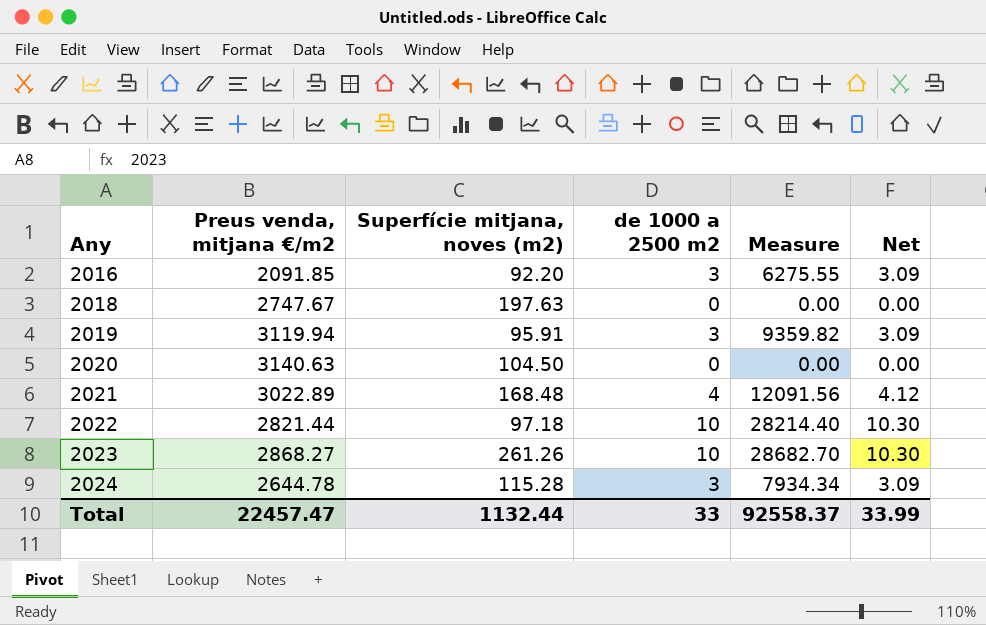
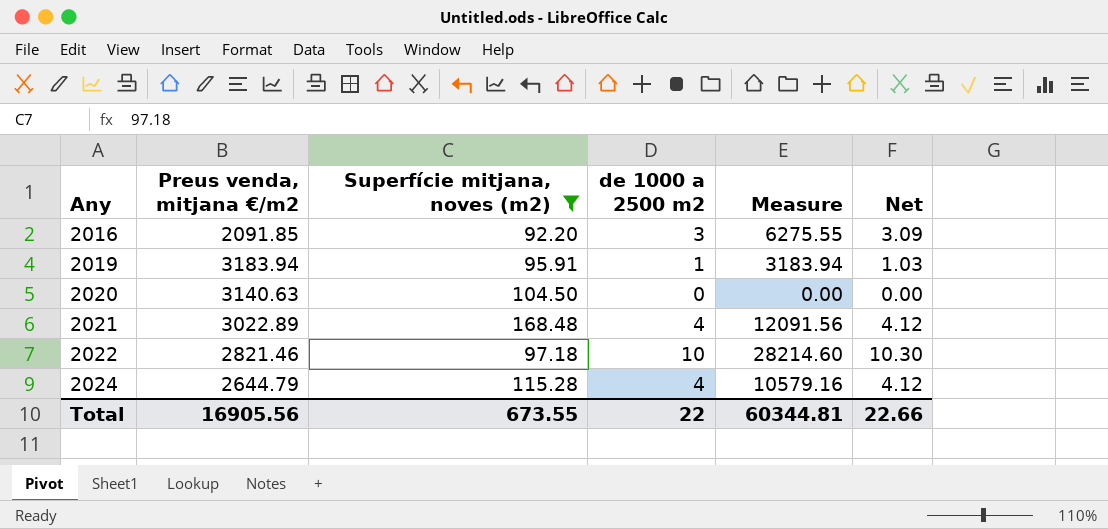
filter: none -> Superfície mitjana, noves (m2) <= 168.48
2019 | Preus venda, mitjana €/m2: 3119.94 -> 3183.94
2019 | de 1000 a 2500 m2: 3 -> 1
2019 | Measure: 9359.82 -> 3183.94
2019 | Net: 3.09 -> 1.03
2022 | Preus venda, mitjana €/m2: 2821.44 -> 2821.46
2022 | Measure: 28214.40 -> 28214.60
2024 | Preus venda, mitjana €/m2: 2644.78 -> 2644.79
2024 | de 1000 a 2500 m2: 3 -> 4
2024 | Measure: 7934.34 -> 10579.16
2024 | Net: 3.09 -> 4.12
Total | Preus venda, mitjana €/m2: 22457.47 -> 16905.56
Total | Superfície mitjana, noves (m2): 1132.44 -> 673.55
Total | de 1000 a 2500 m2: 33 -> 22
Total | Measure: 92558.37 -> 60344.81
Total | Net: 33.99 -> 22.66

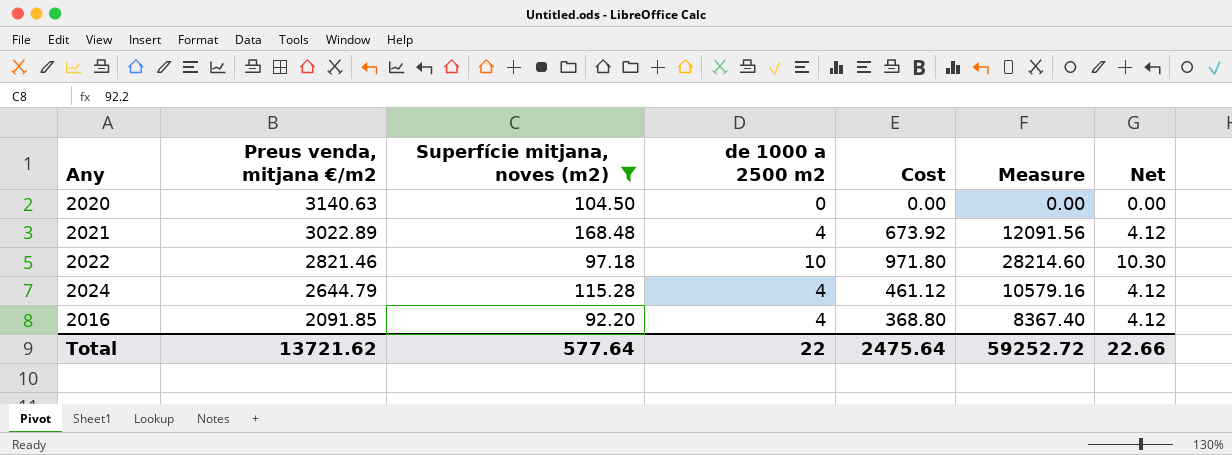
row order: Any ascending -> Preus venda, mitjana €/m2 descending
column Cost | formula: none -> [Superfície mitjana, noves (m2)] * [de 1000 a 2500 m2]
row 2019: 3183.94 | 95.91 | 1 | 3183.94 | 1.03 -> none
2016 | de 1000 a 2500 m2: 3 -> 4
2016 | Measure: 6275.55 -> 8367.40
2016 | Net: 3.09 -> 4.12
Total | Preus venda, mitjana €/m2: 16905.56 -> 13721.62
Total | Superfície mitjana, noves (m2): 673.55 -> 577.64
Total | Measure: 60344.81 -> 59252.72

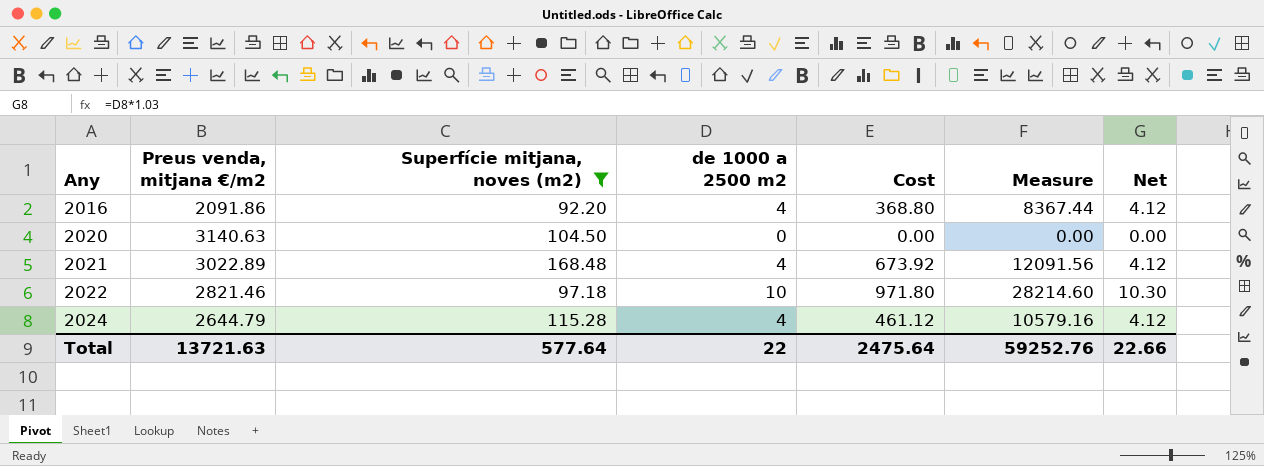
row order: Preus venda, mitjana €/m2 descending -> Any ascending
2016 | Preus venda, mitjana €/m2: 2091.85 -> 2091.86
2016 | Measure: 8367.40 -> 8367.44
Total | Preus venda, mitjana €/m2: 13721.62 -> 13721.63
Total | Measure: 59252.72 -> 59252.76

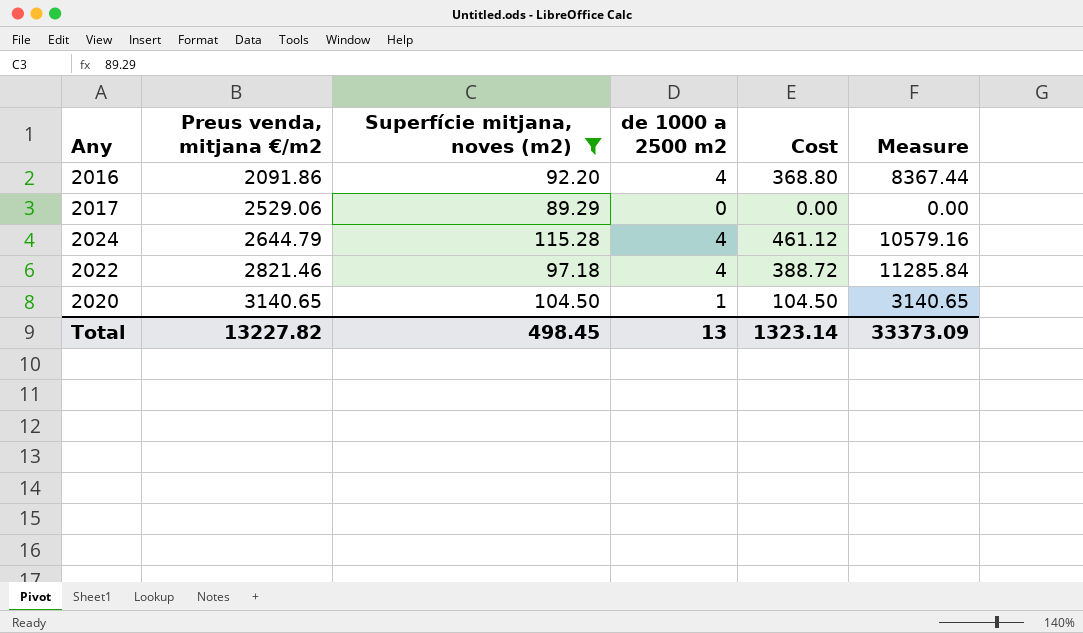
row order: Any ascending -> Preus venda, mitjana €/m2 ascending
column Net | formula: [de 1000 a 2500 m2] * 1.03 -> none
row 2021: 3022.89 | 168.48 | 4 | 673.92 | 12091.56 | 4.12 -> none
row 2017: none -> 2529.06 | 89.29 | 0 | 0.00 | 0.00
2022 | de 1000 a 2500 m2: 10 -> 4
2022 | Cost: 971.80 -> 388.72
2022 | Measure: 28214.60 -> 11285.84
2020 | Preus venda, mitjana €/m2: 3140.63 -> 3140.65
2020 | de 1000 a 2500 m2: 0 -> 1
2020 | Cost: 0.00 -> 104.50
2020 | Measure: 0.00 -> 3140.65
Total | Preus venda, mitjana €/m2: 13721.63 -> 13227.82
Total | Superfície mitjana, noves (m2): 577.64 -> 498.45
Total | de 1000 a 2500 m2: 22 -> 13
Total | Cost: 2475.64 -> 1323.14
Total | Measure: 59252.76 -> 33373.09

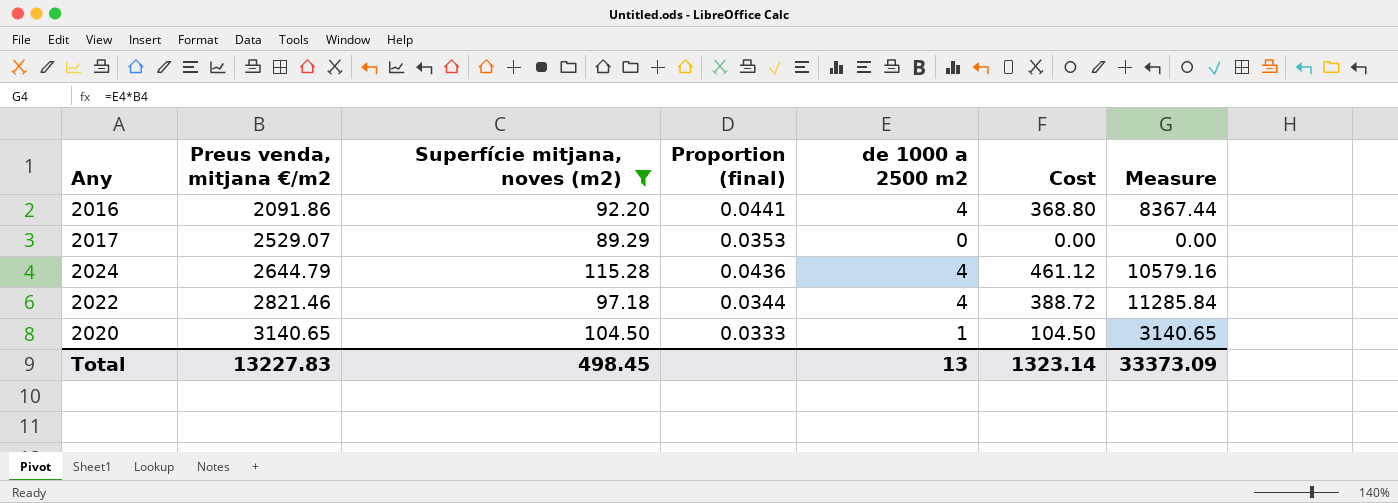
column Proportion (final) | formula: none -> [Superfície mitjana, noves (m2)] / [Preus venda, mitjana €/m2]
2017 | Preus venda, mitjana €/m2: 2529.06 -> 2529.07
Total | Preus venda, mitjana €/m2: 13227.82 -> 13227.83

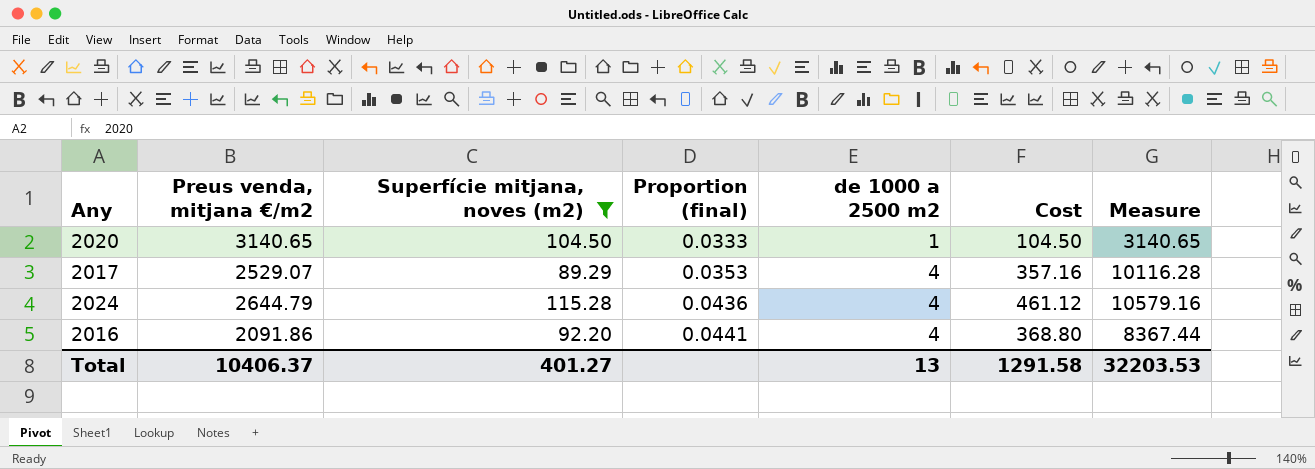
row order: Preus venda, mitjana €/m2 ascending -> Proportion (final) ascending
row 2022: 2821.46 | 97.18 | 0.0344 | 4 | 388.72 | 11285.84 -> none
2017 | de 1000 a 2500 m2: 0 -> 4
2017 | Cost: 0.00 -> 357.16
2017 | Measure: 0.00 -> 10116.28
Total | Preus venda, mitjana €/m2: 13227.83 -> 10406.37
Total | Superfície mitjana, noves (m2): 498.45 -> 401.27
Total | Cost: 1323.14 -> 1291.58
Total | Measure: 33373.09 -> 32203.53

